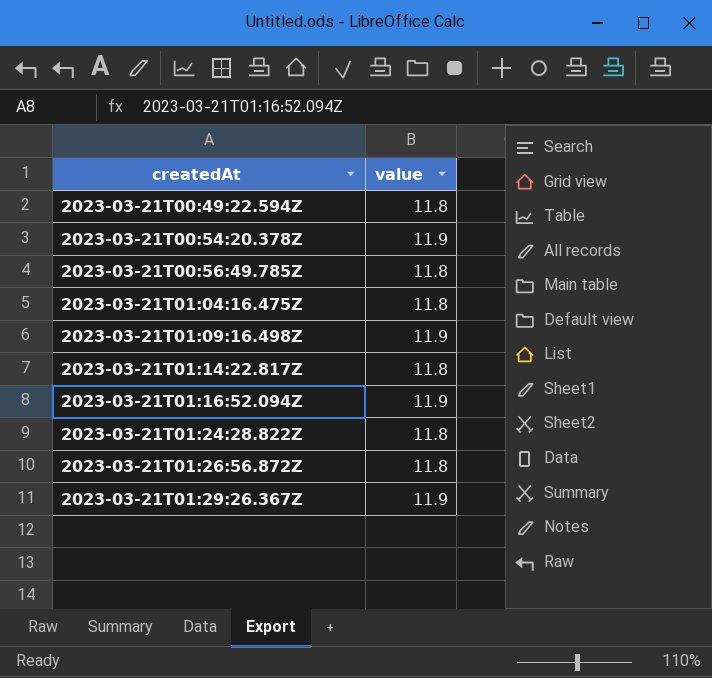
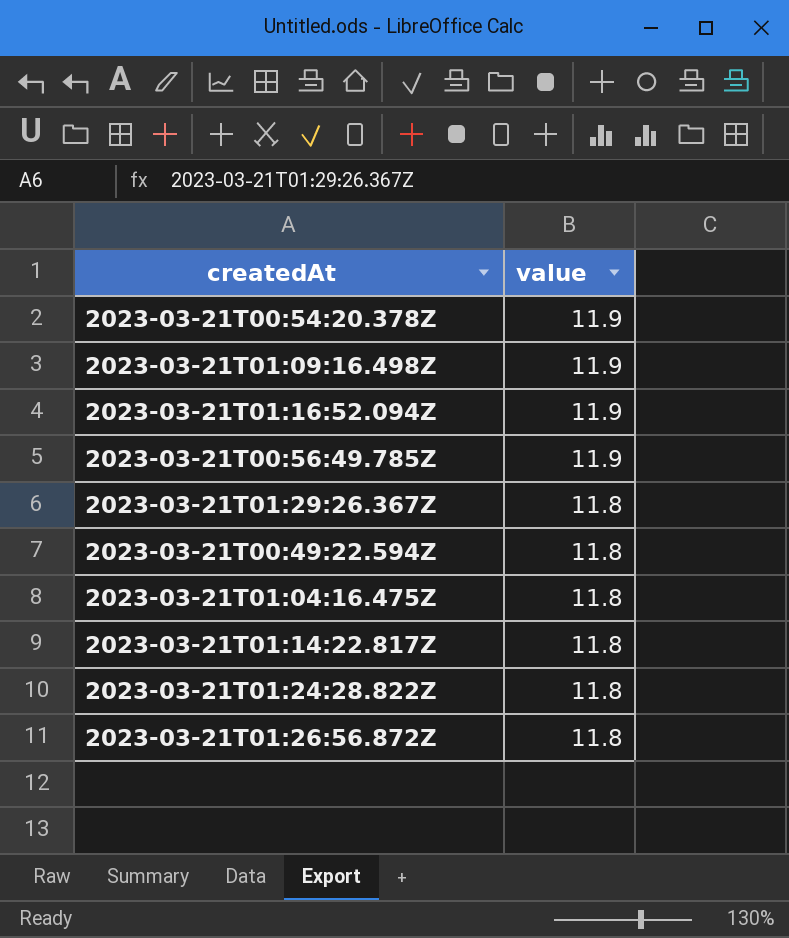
row order: createdAt ascending -> value descending
2023-03-21T00:56:49.785Z | value: 11.8 -> 11.9
2023-03-21T01:29:26.367Z | value: 11.9 -> 11.8

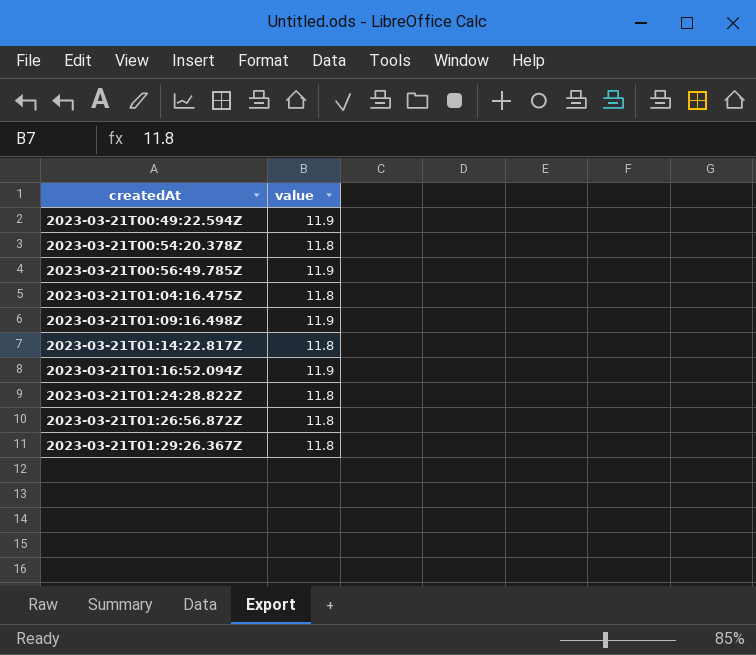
row order: value descending -> createdAt ascending
2023-03-21T00:49:22.594Z | value: 11.8 -> 11.9
2023-03-21T00:54:20.378Z | value: 11.9 -> 11.8

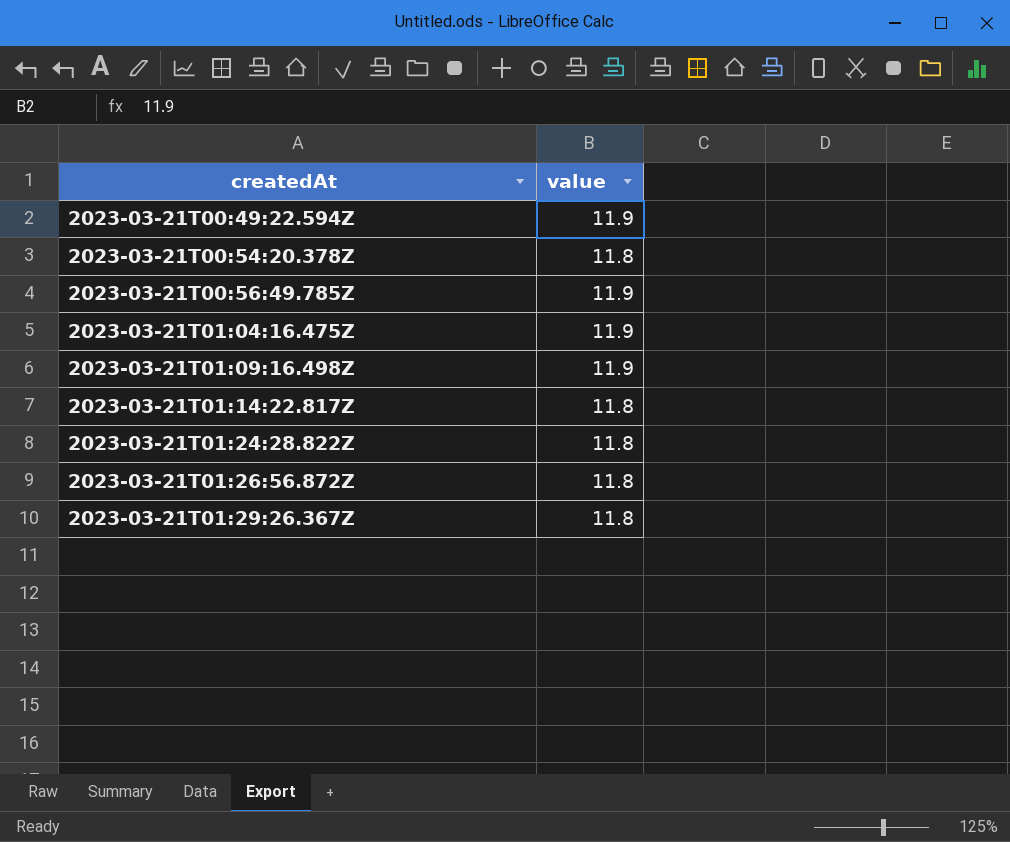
row 2023-03-21T01:16:52.094Z: 11.9 -> none
2023-03-21T01:04:16.475Z | value: 11.8 -> 11.9

